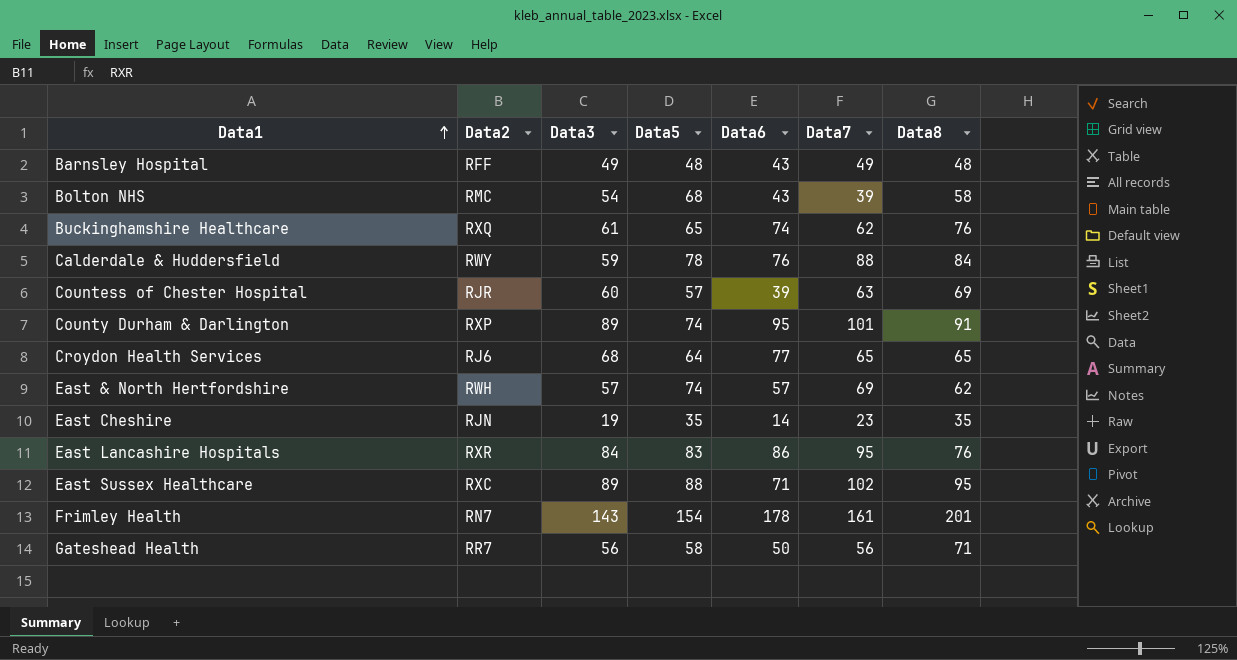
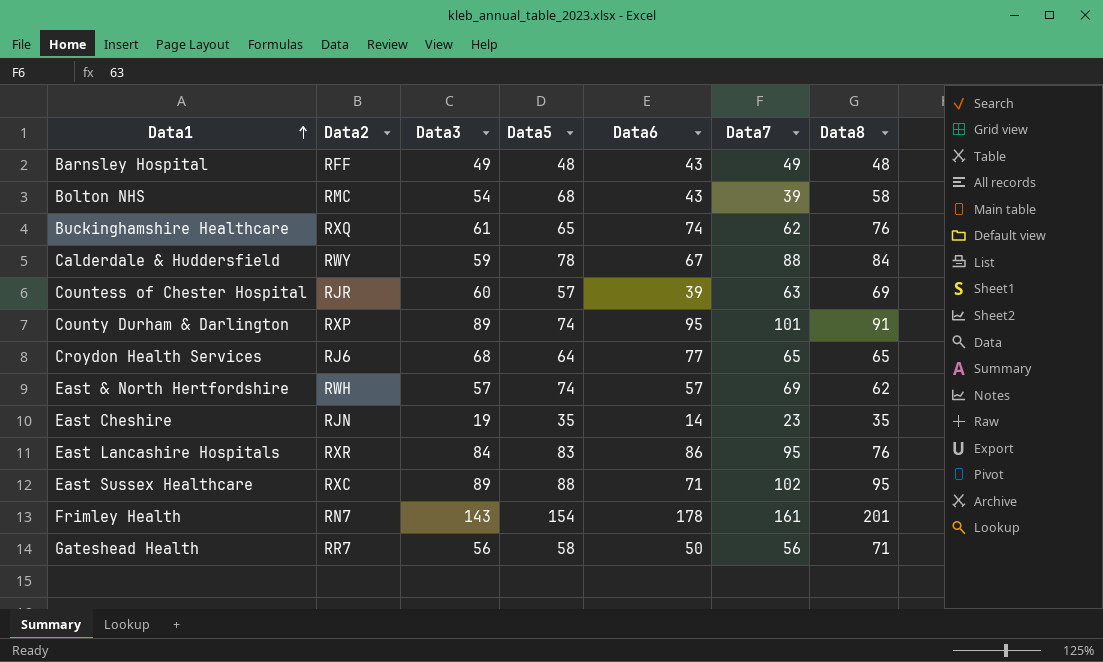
Calderdale & Huddersfield | Data6: 76 -> 67

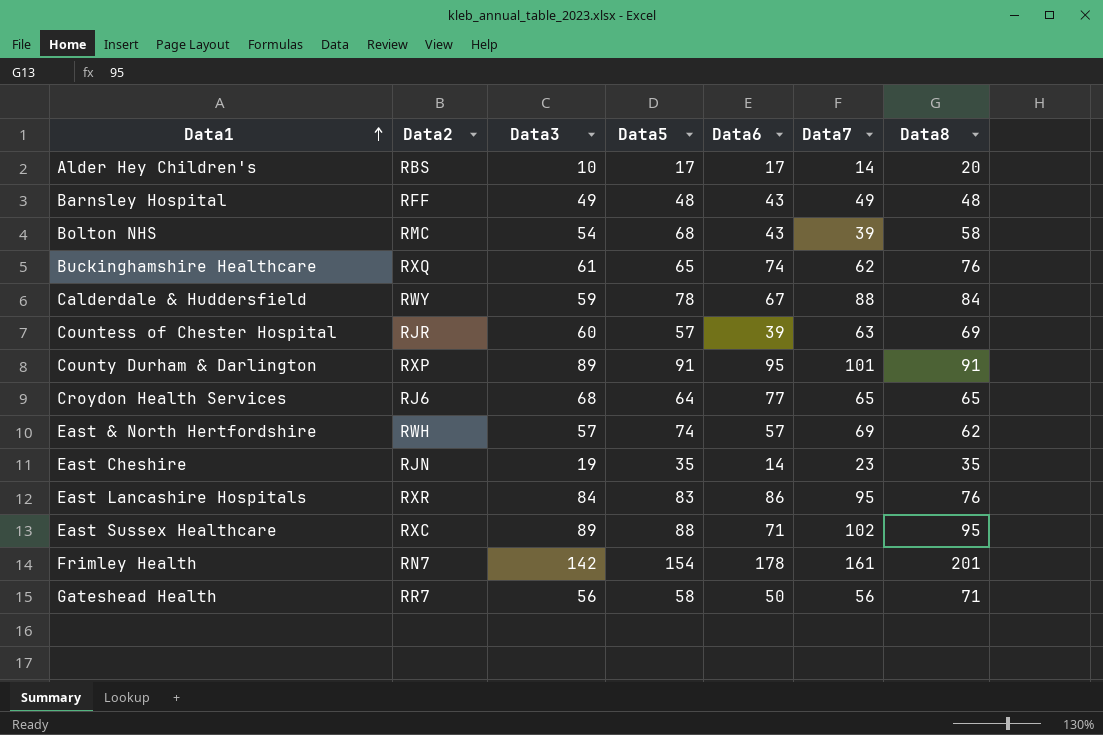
row Alder Hey Children's: none -> RBS | 10 | 17 | 17 | 14 | 20
County Durham & Darlington | Data5: 74 -> 91
Frimley Health | Data3: 143 -> 142

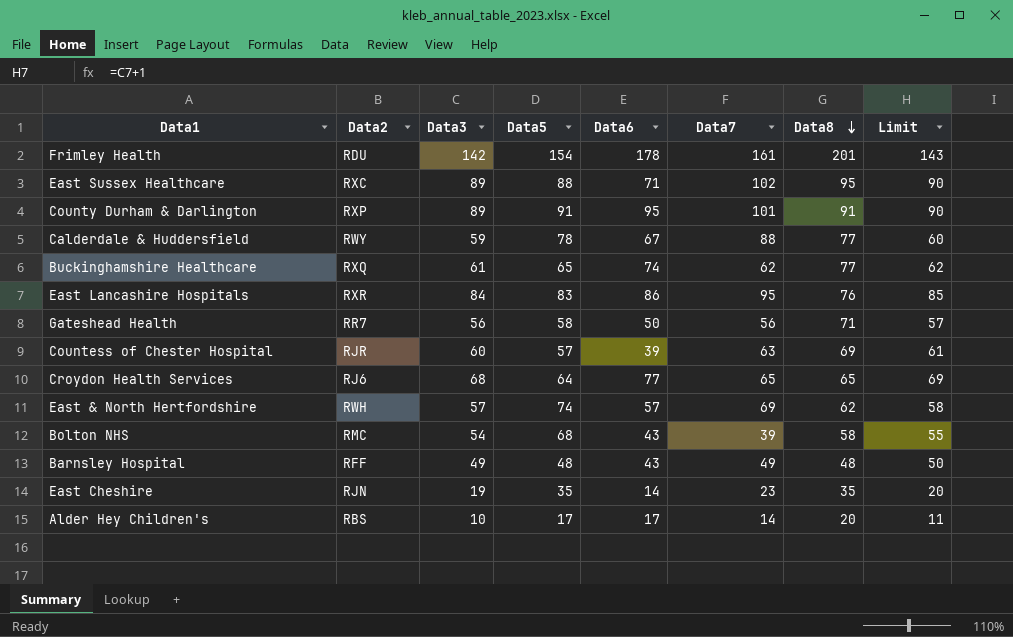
row order: Data1 ascending -> Data8 descending
column Limit | formula: none -> [Data3] + 1
Frimley Health | Data2: RN7 -> RDU
Calderdale & Huddersfield | Data8: 84 -> 77
Buckinghamshire Healthcare | Data8: 76 -> 77

